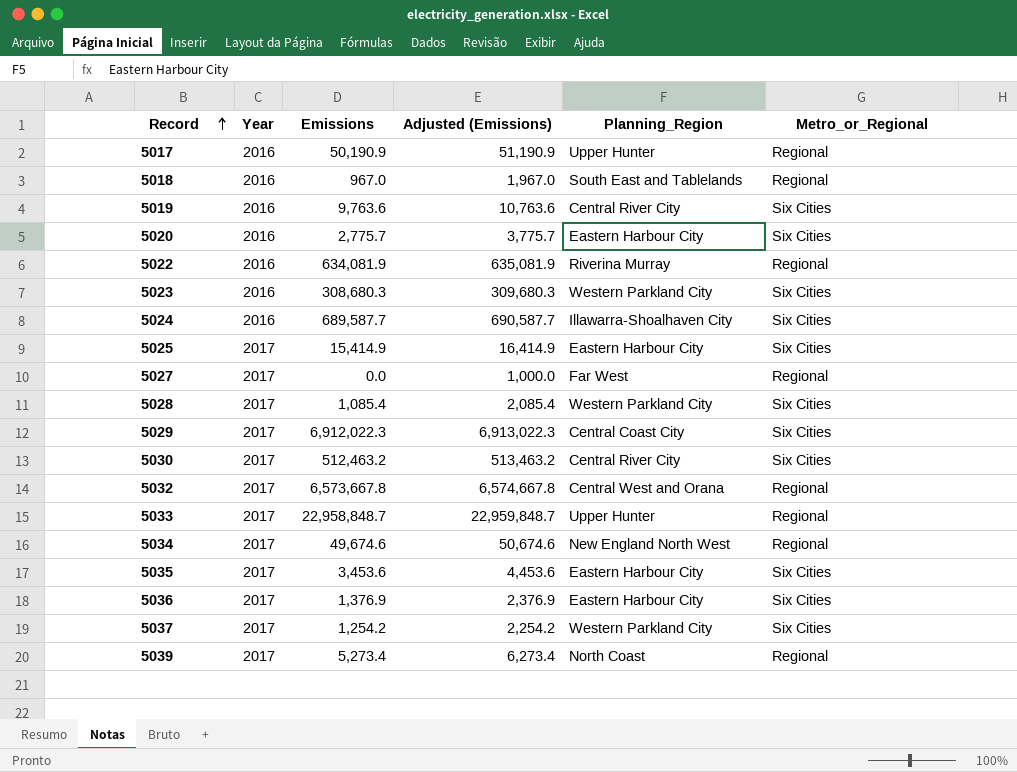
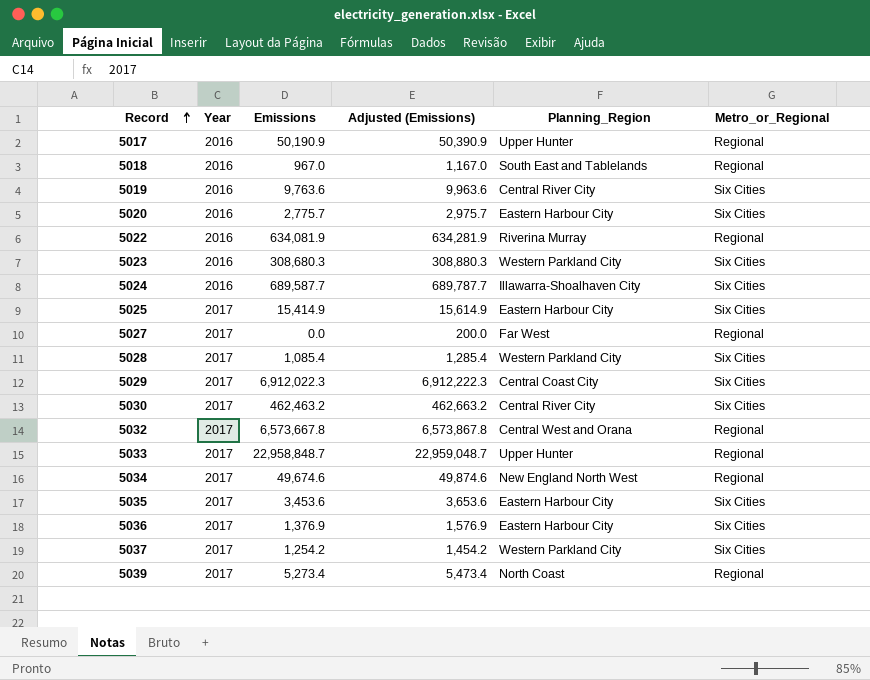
column Adjusted (Emissions) | formula: [Emissions] + 1000 -> [Emissions] + 200
5030 | Emissions: 512,463.2 -> 462,463.2

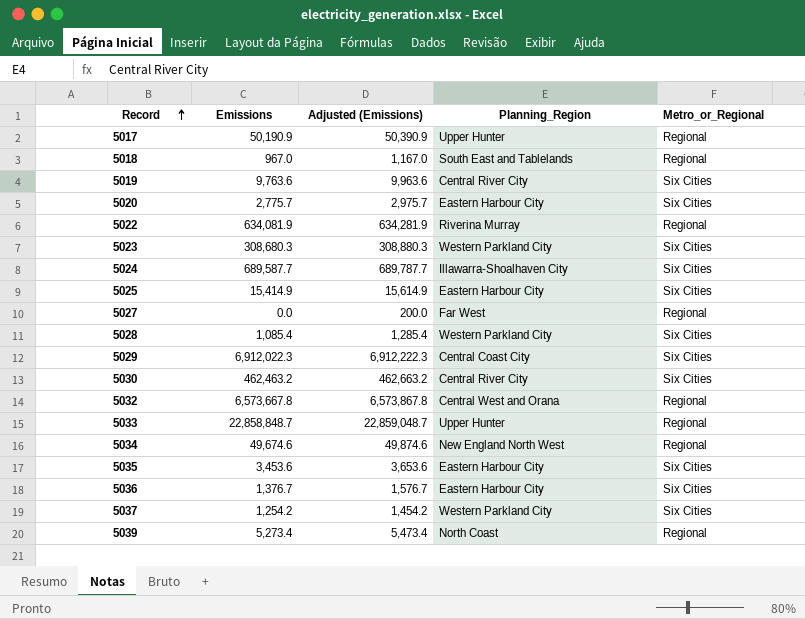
column Year | position: 2 -> none
5033 | Emissions: 22,958,848.7 -> 22,858,848.7
5033 | Adjusted (Emissions): 22,959,048.7 -> 22,859,048.7
5036 | Emissions: 1,376.9 -> 1,376.7
5036 | Adjusted (Emissions): 1,576.9 -> 1,576.7

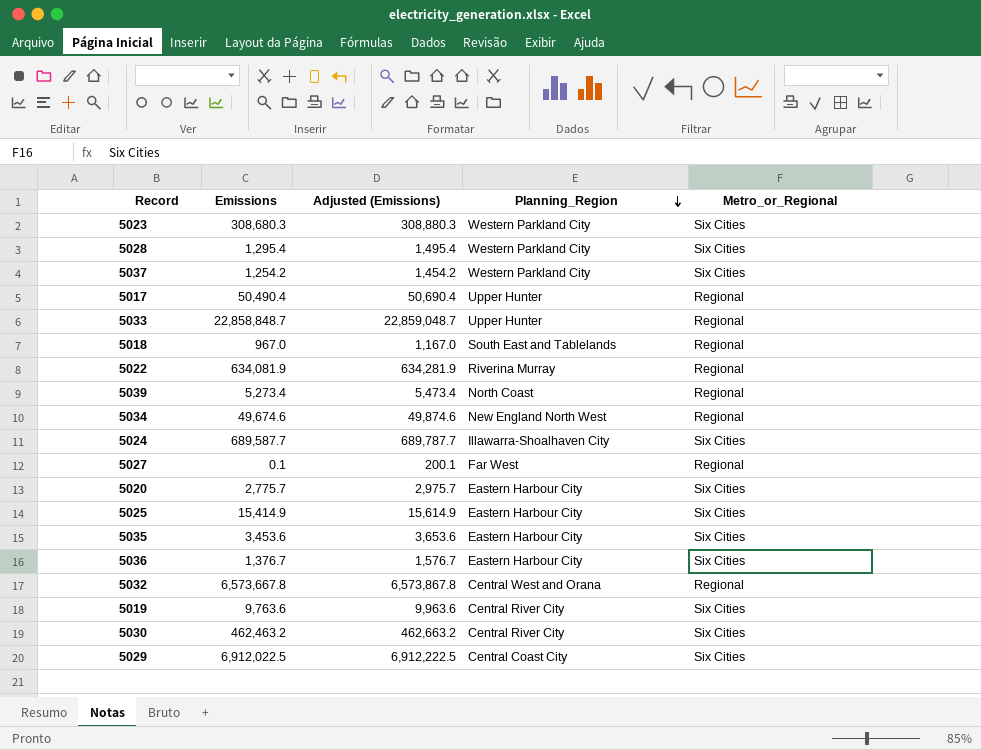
row order: Record ascending -> Planning_Region descending
5028 | Emissions: 1,085.4 -> 1,295.4
5028 | Adjusted (Emissions): 1,285.4 -> 1,495.4
5017 | Emissions: 50,190.9 -> 50,490.4
5017 | Adjusted (Emissions): 50,390.9 -> 50,690.4
5027 | Emissions: 0.0 -> 0.1
5027 | Adjusted (Emissions): 200.0 -> 200.1
5029 | Emissions: 6,912,022.3 -> 6,912,022.5
5029 | Adjusted (Emissions): 6,912,222.3 -> 6,912,222.5

